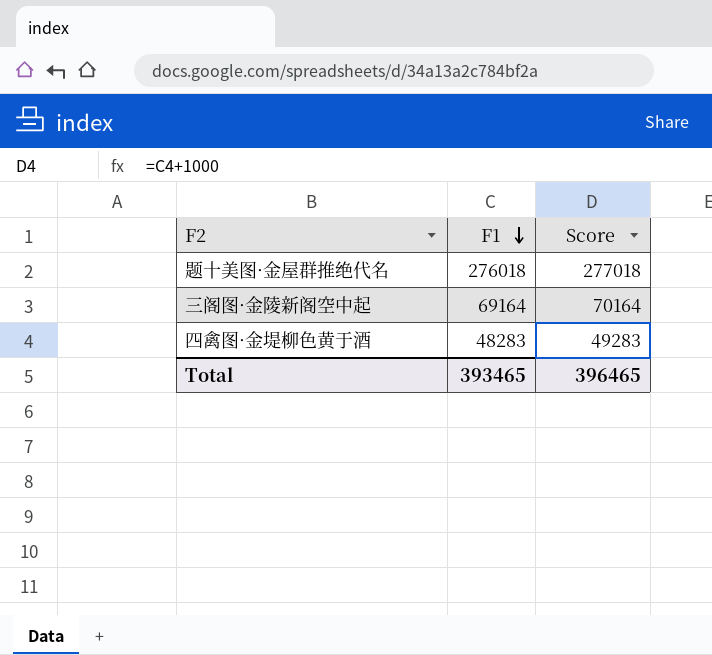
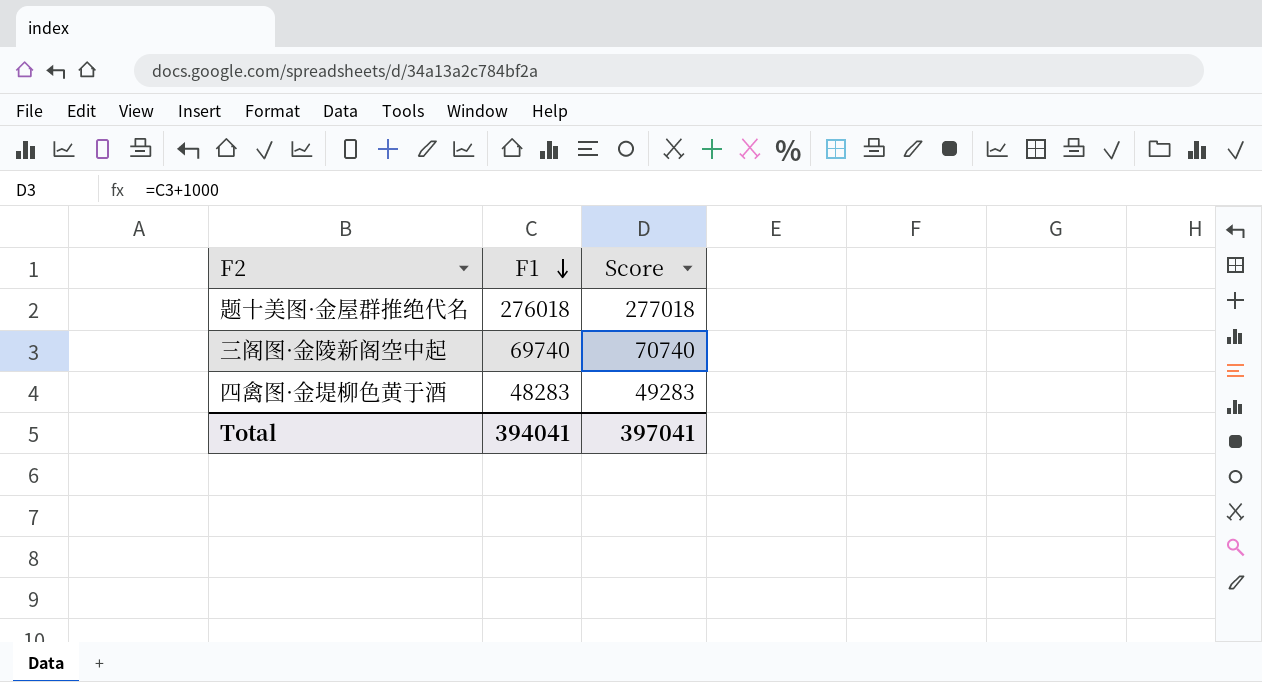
三阁图·金陵新阁空中起 | F1: 69164 -> 69740
三阁图·金陵新阁空中起 | Score: 70164 -> 70740
Total | F1: 393465 -> 394041
Total | Score: 396465 -> 397041

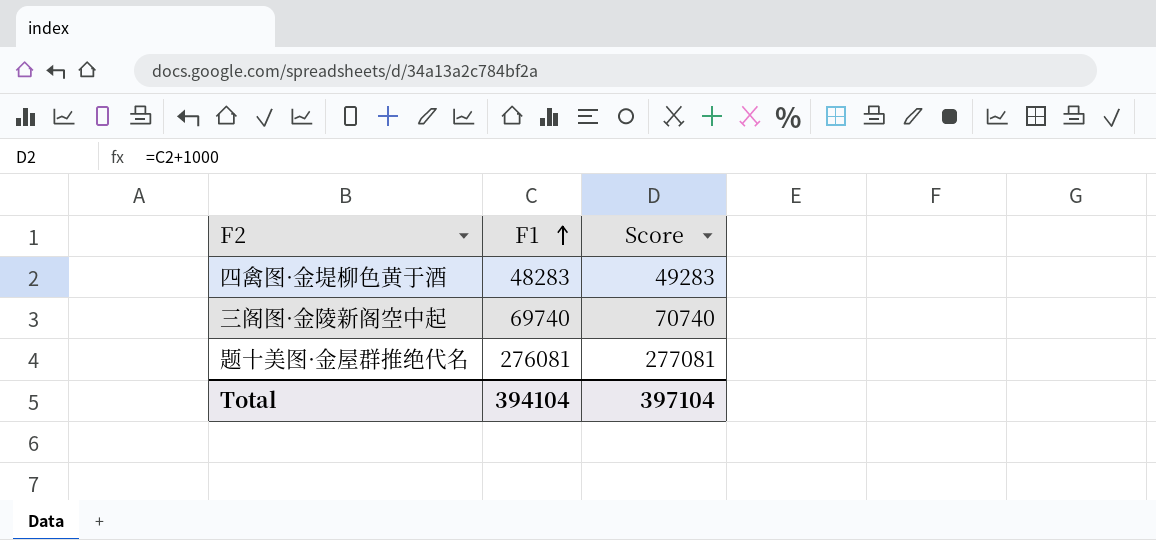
row order: F1 descending -> F1 ascending
题十美图·金屋群推绝代名 | F1: 276018 -> 276081
题十美图·金屋群推绝代名 | Score: 277018 -> 277081
Total | F1: 394041 -> 394104
Total | Score: 397041 -> 397104

